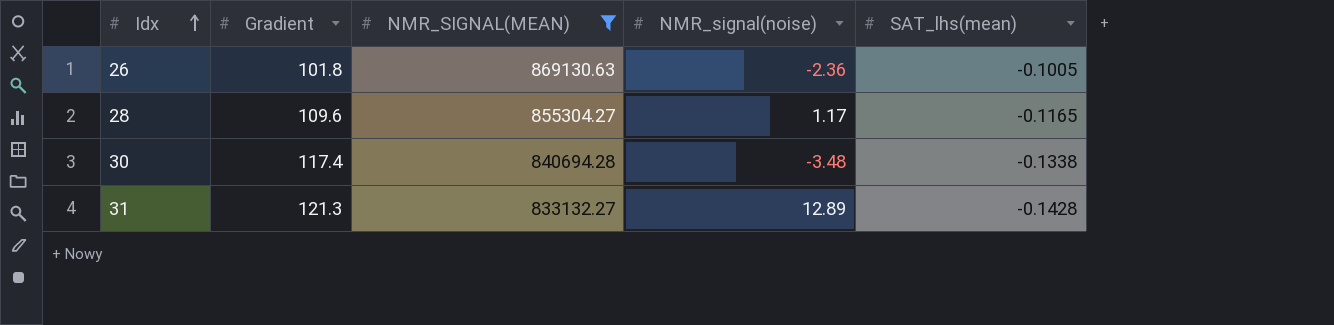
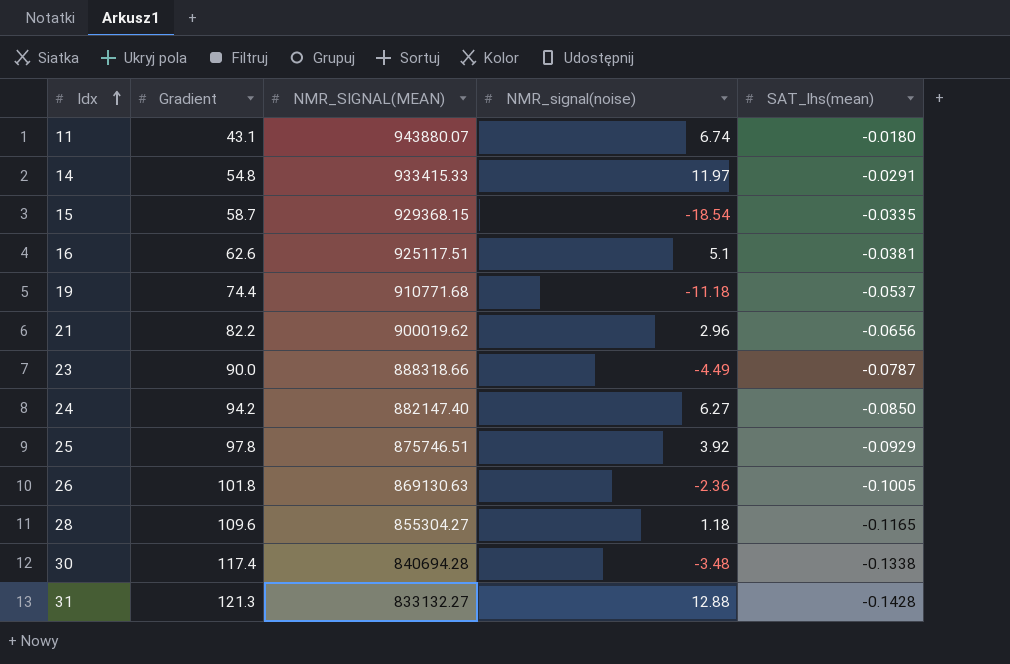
filter: NMR_SIGNAL(MEAN) <= 869130.63 -> none
28 | NMR_signal(noise): 1.17 -> 1.18
31 | NMR_signal(noise): 12.89 -> 12.88

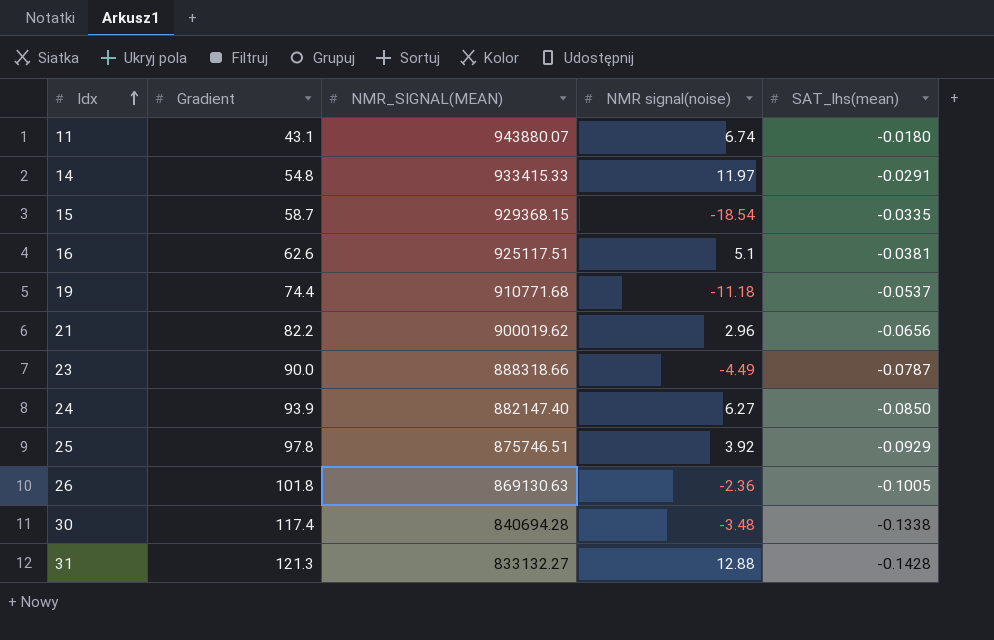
column name: NMR_signal(noise) -> NMR signal(noise)
row 28: 109.6 | 855304.27 | 1.18 | -0.1165 -> none
24 | Gradient: 94.2 -> 93.9

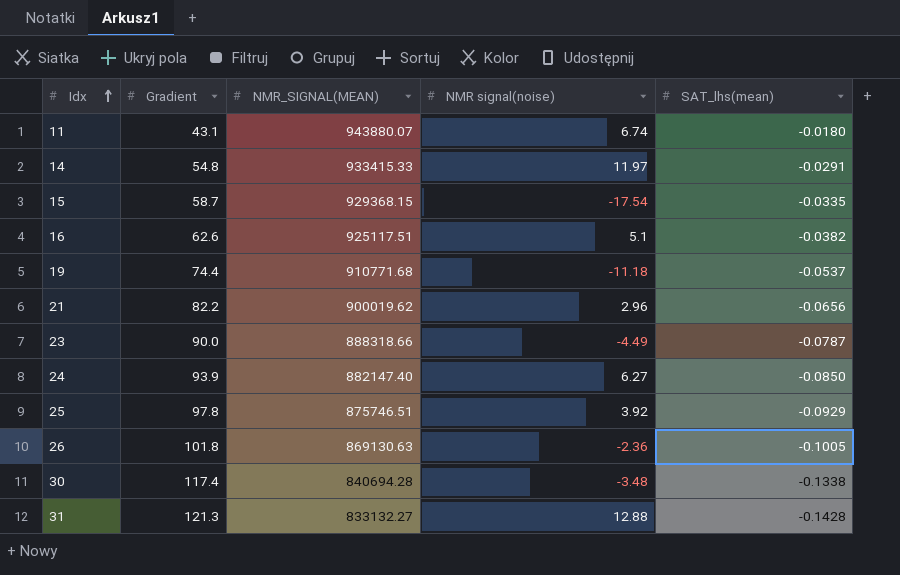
15 | NMR signal(noise): -18.54 -> -17.54
16 | SAT_lhs(mean): -0.0381 -> -0.0382

